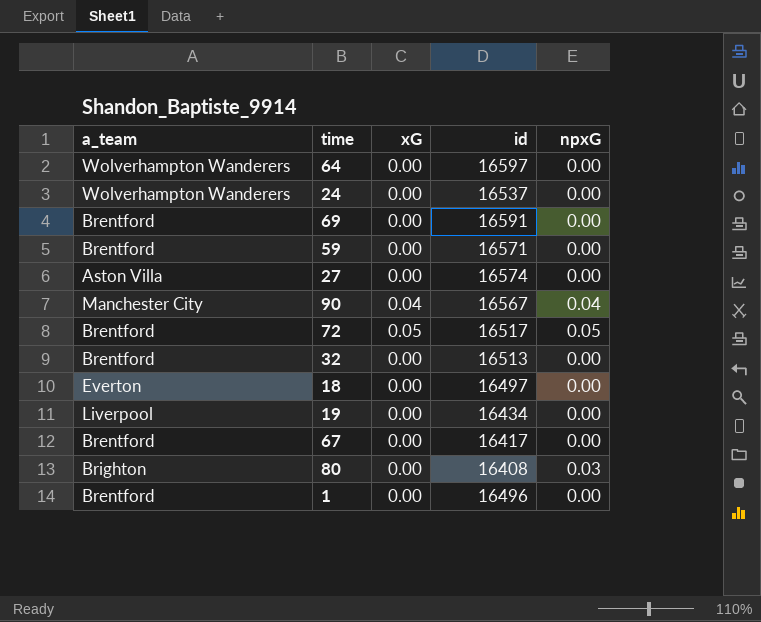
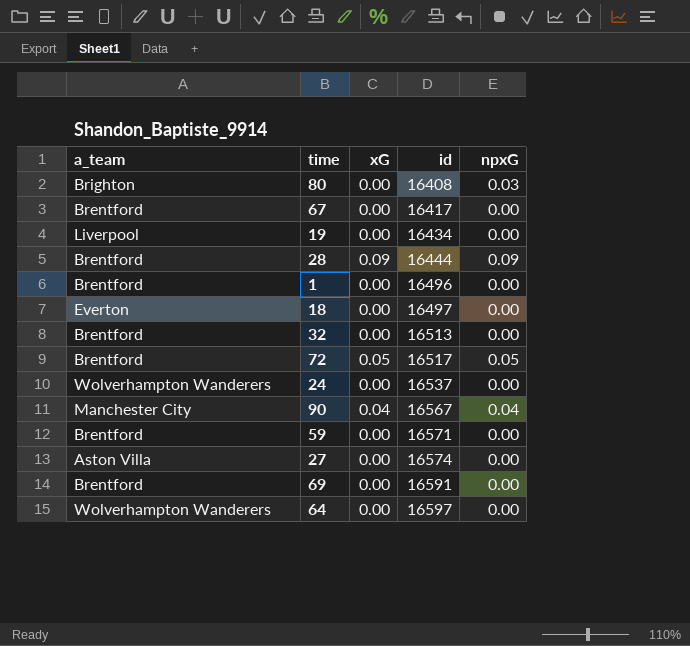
row order: none -> id ascending
row 28: none -> Brentford | 0.09 | 16444 | 0.09

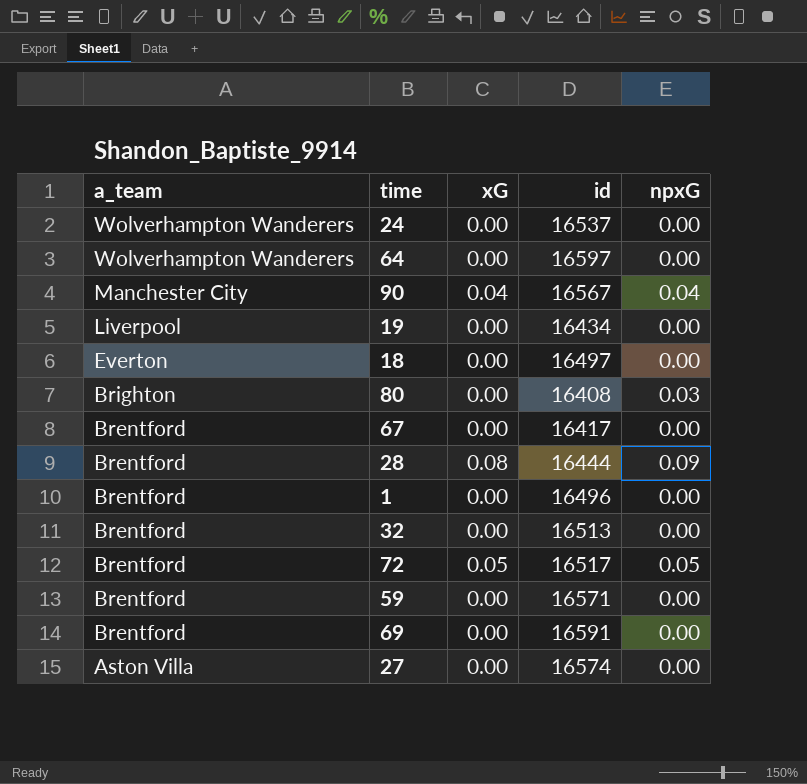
row order: id ascending -> a_team descending
28 | xG: 0.09 -> 0.08

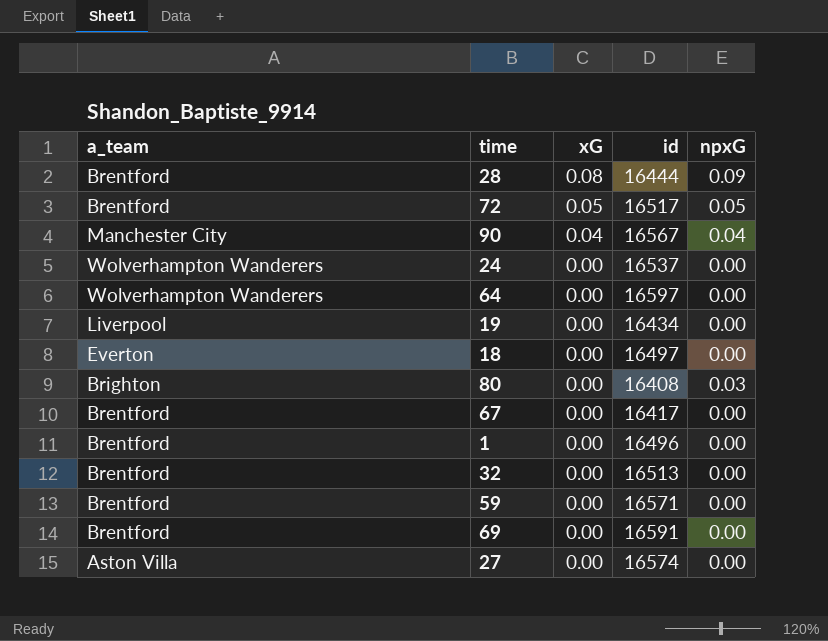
row order: a_team descending -> xG descending

